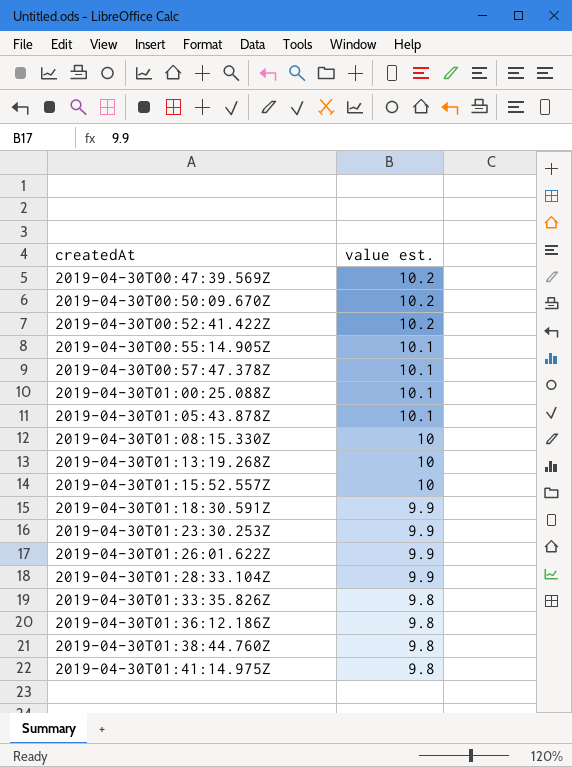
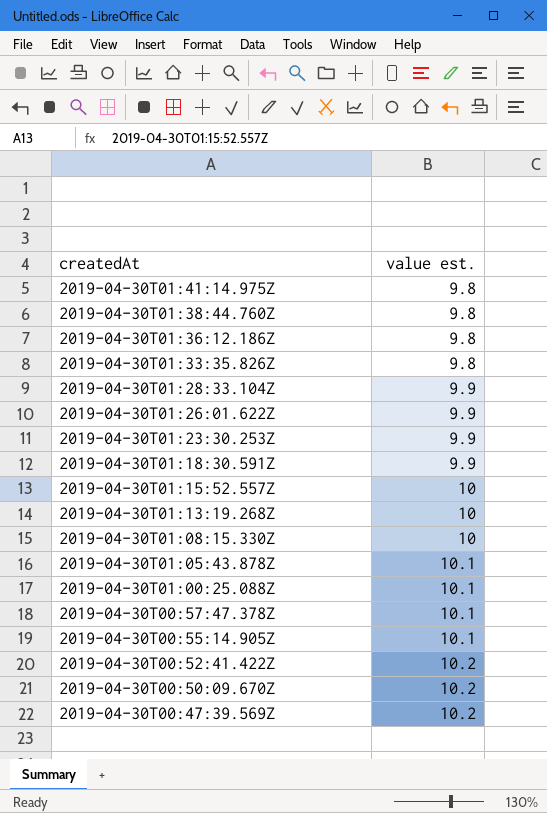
row order: createdAt ascending -> createdAt descending

